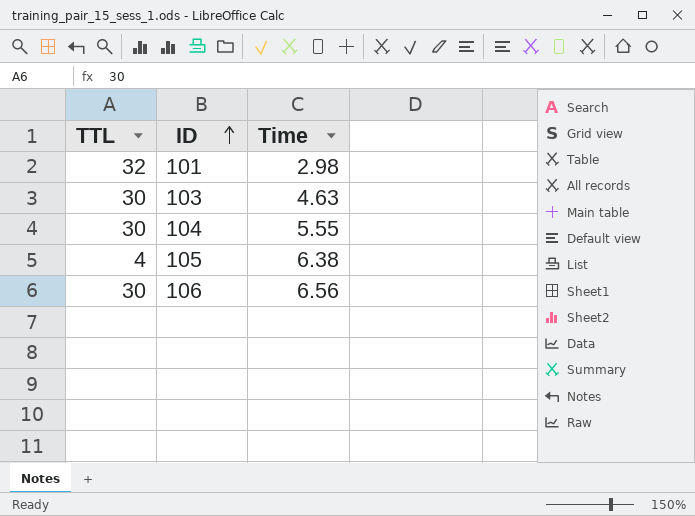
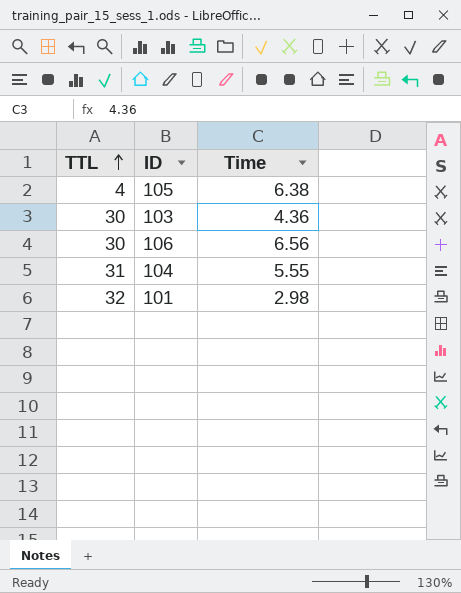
row order: ID ascending -> TTL ascending
103 | Time: 4.63 -> 4.36
104 | TTL: 30 -> 31

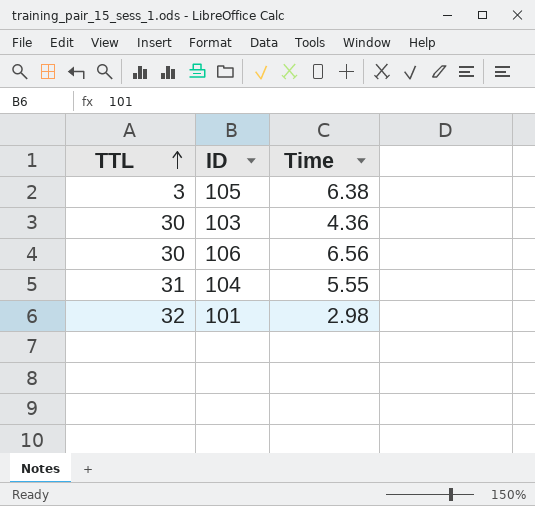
105 | TTL: 4 -> 3

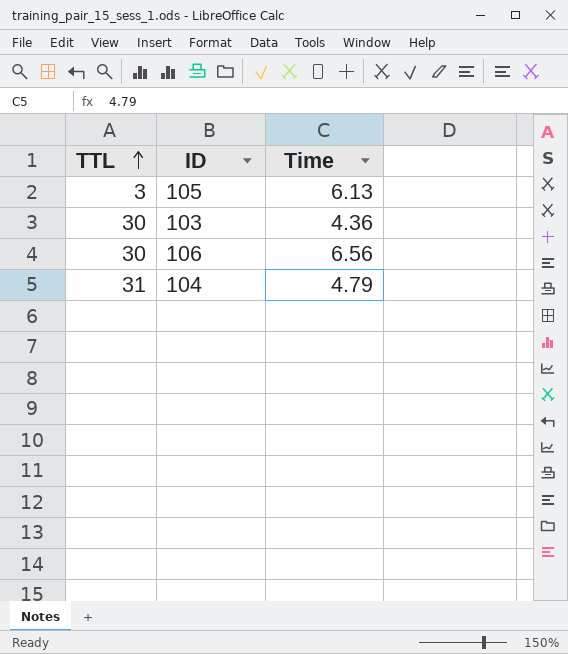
row 101: 32 | 2.98 -> none
105 | Time: 6.38 -> 6.13
104 | Time: 5.55 -> 4.79

